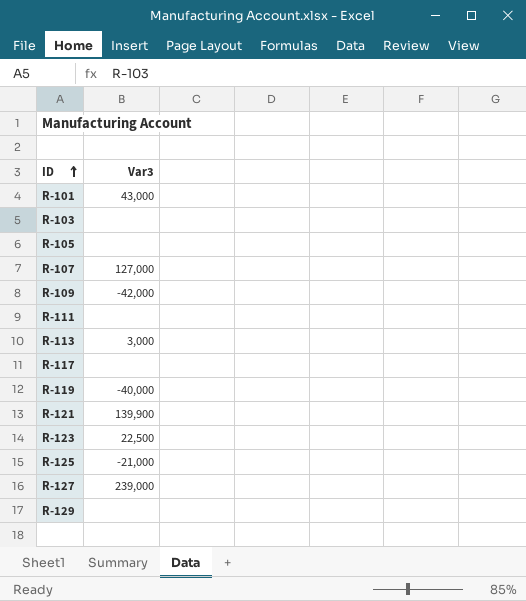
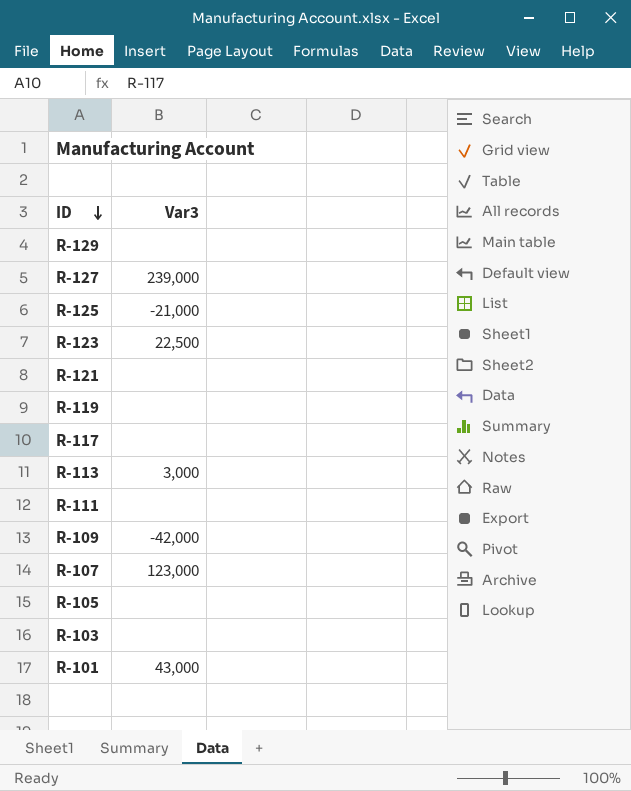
row order: ID ascending -> ID descending
R-121 | Var3: 139,900 -> none
R-119 | Var3: -40,000 -> none
R-107 | Var3: 127,000 -> 123,000

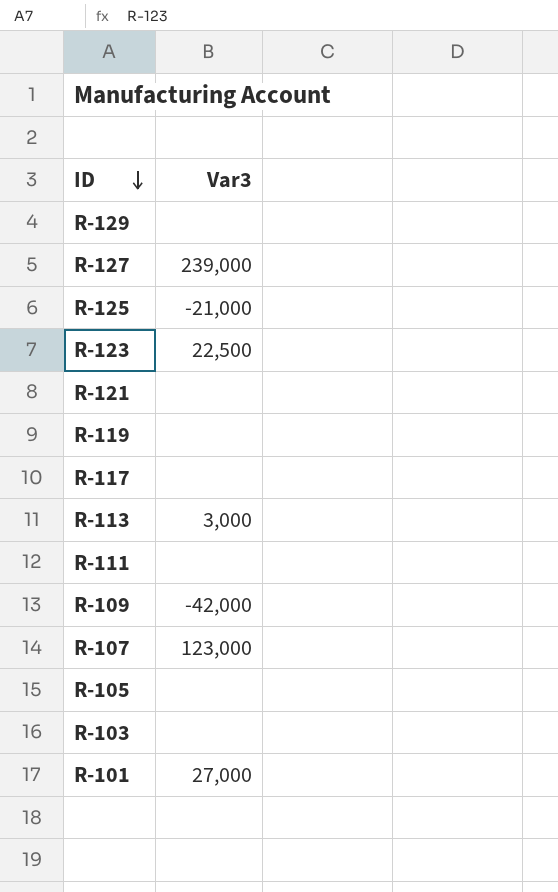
R-101 | Var3: 43,000 -> 27,000

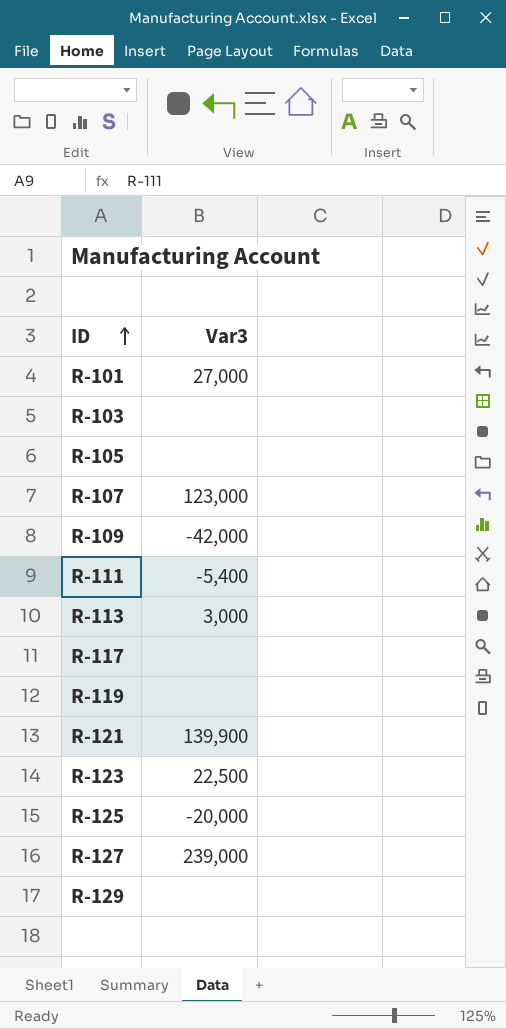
row order: ID descending -> ID ascending
R-111 | Var3: none -> -5,400
R-121 | Var3: none -> 139,900
R-125 | Var3: -21,000 -> -20,000

